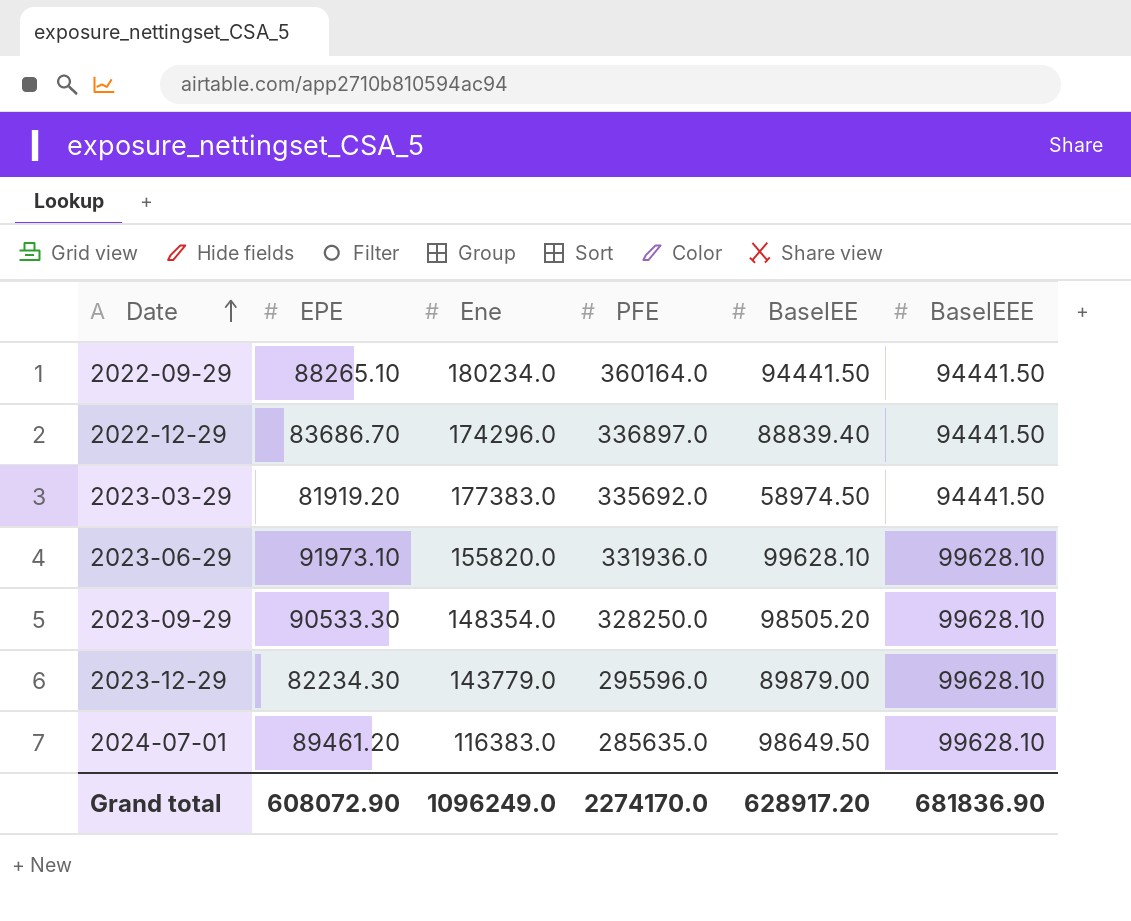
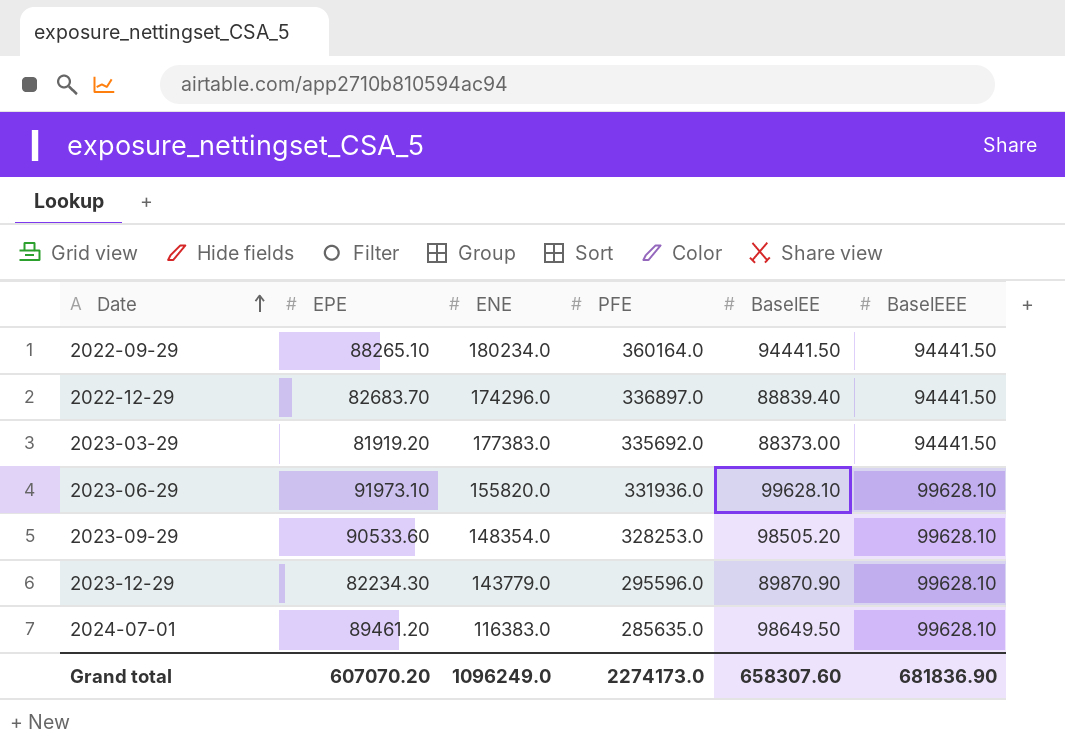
column name: Ene -> ENE
2022-12-29 | EPE: 83686.70 -> 82683.70
2023-03-29 | BaselEE: 58974.50 -> 88373.00
2023-09-29 | EPE: 90533.30 -> 90533.60
2023-09-29 | PFE: 328250.0 -> 328253.0
2023-12-29 | BaselEE: 89879.00 -> 89870.90
Grand total | EPE: 608072.90 -> 607070.20
Grand total | PFE: 2274170.0 -> 2274173.0
Grand total | BaselEE: 628917.20 -> 658307.60

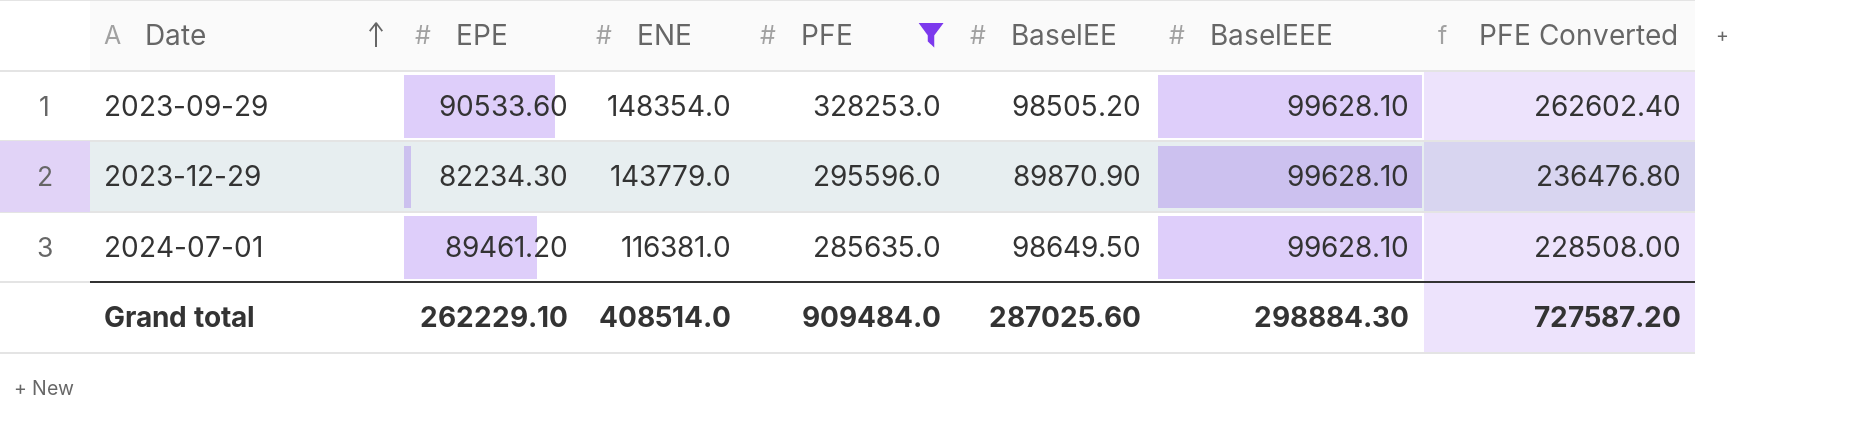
filter: none -> PFE <= 328253.0
column PFE Converted | formula: none -> [PFE] * 0.8
2024-07-01 | ENE: 116383.0 -> 116381.0
Grand total | EPE: 607070.20 -> 262229.10
Grand total | ENE: 1096249.0 -> 408514.0
Grand total | PFE: 2274173.0 -> 909484.0
Grand total | BaselEE: 658307.60 -> 287025.60
Grand total | BaselEEE: 681836.90 -> 298884.30

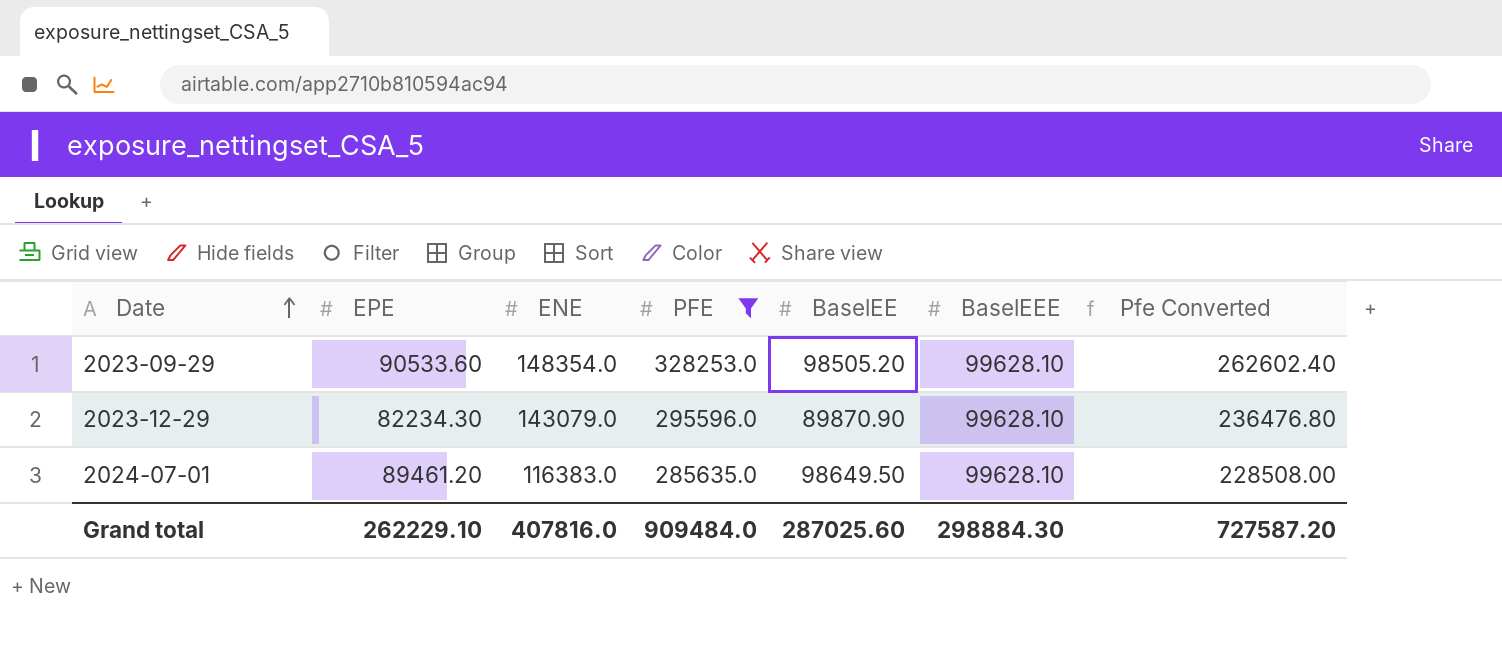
column name: PFE Converted -> Pfe Converted
2023-12-29 | ENE: 143779.0 -> 143079.0
2024-07-01 | ENE: 116381.0 -> 116383.0
Grand total | ENE: 408514.0 -> 407816.0

